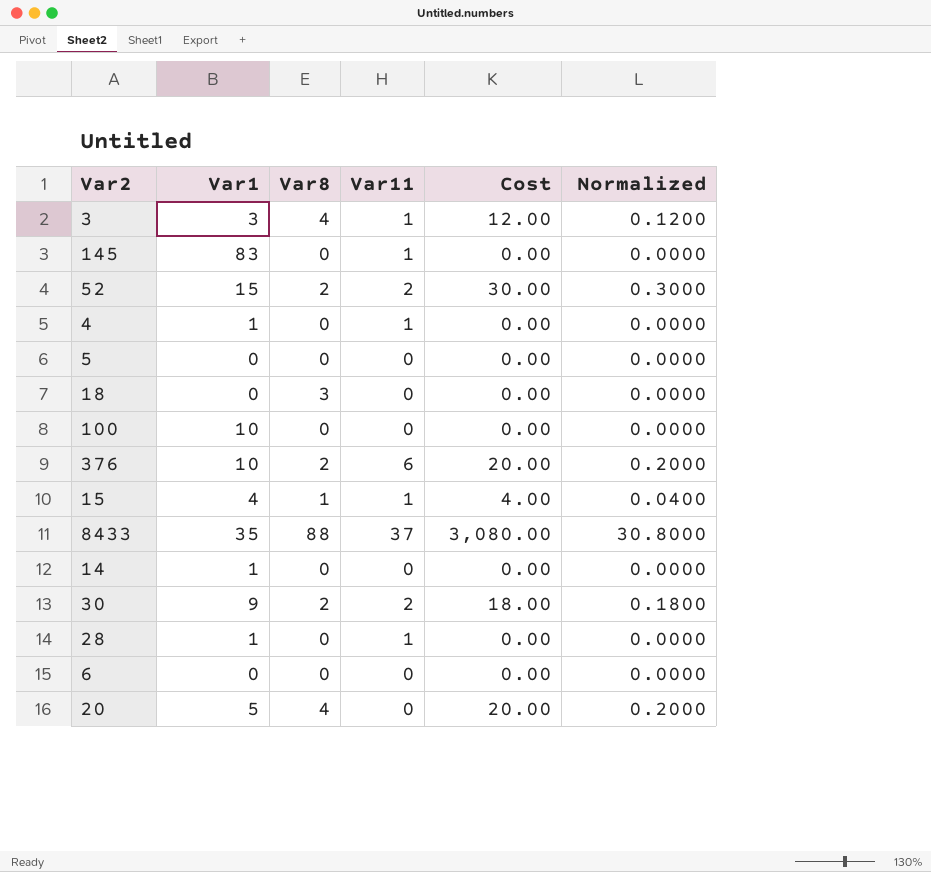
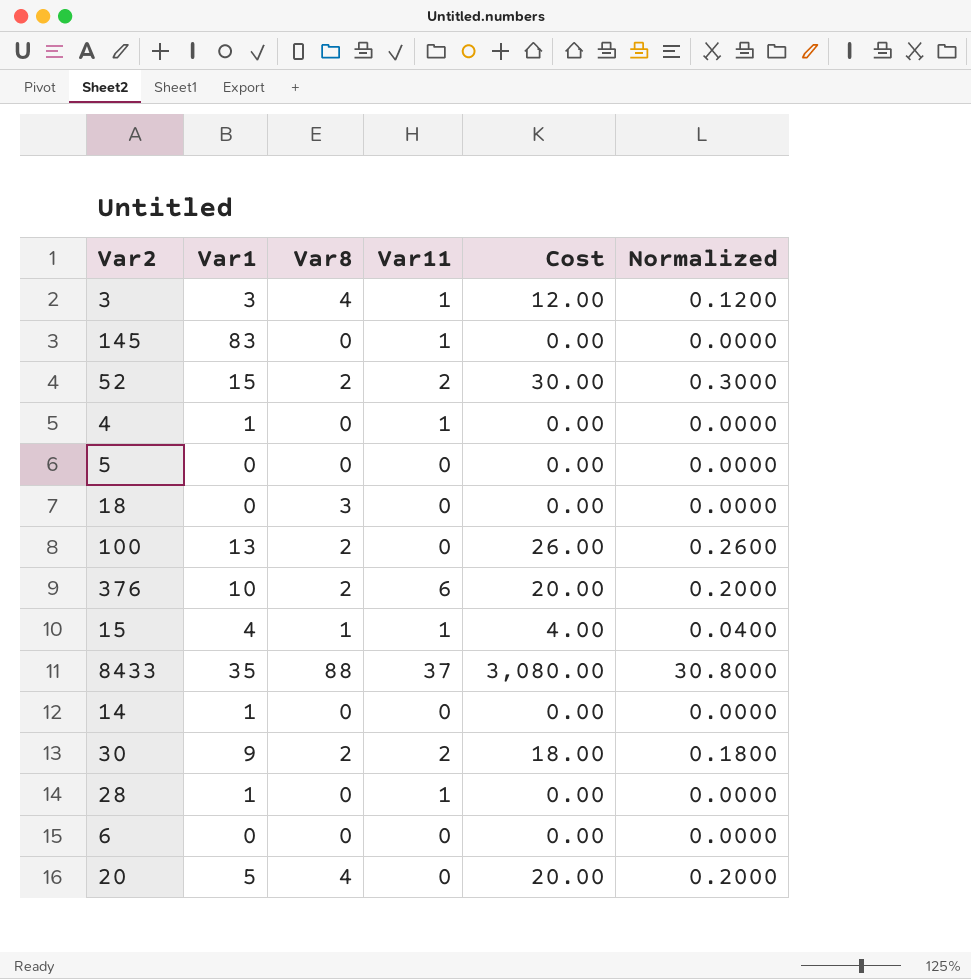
100 | Var1: 10 -> 13
100 | Var8: 0 -> 2
100 | Cost: 0.00 -> 26.00
100 | Normalized: 0.0000 -> 0.2600

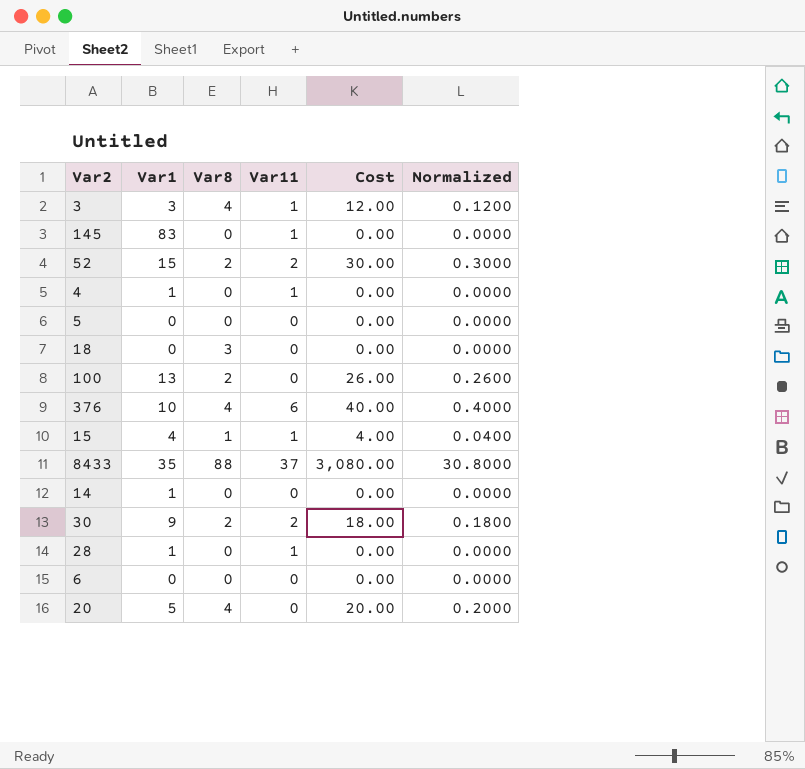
376 | Var8: 2 -> 4
376 | Cost: 20.00 -> 40.00
376 | Normalized: 0.2000 -> 0.4000

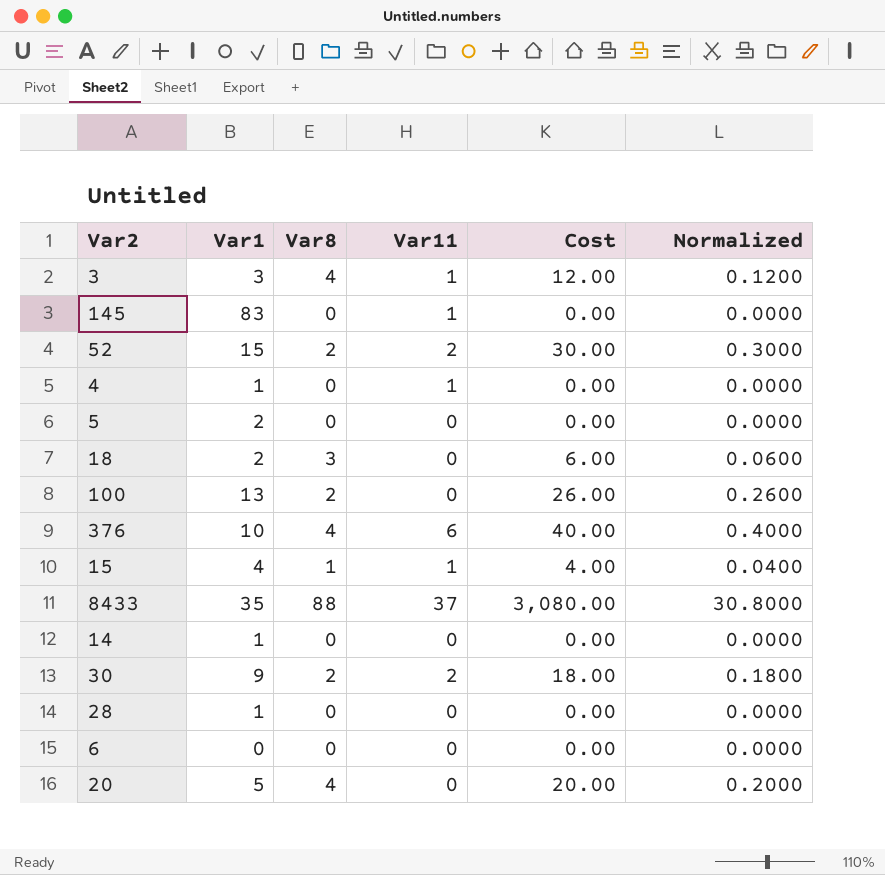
5 | Var1: 0 -> 2
18 | Var1: 0 -> 2
18 | Cost: 0.00 -> 6.00
18 | Normalized: 0.0000 -> 0.0600
28 | Var11: 1 -> 0

